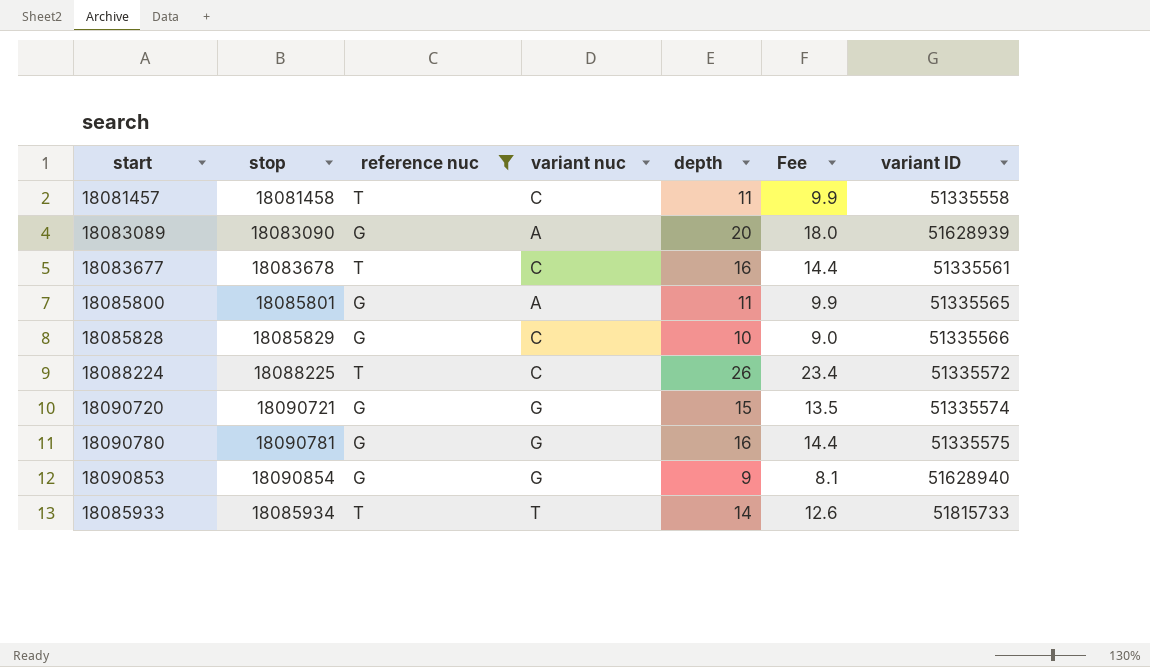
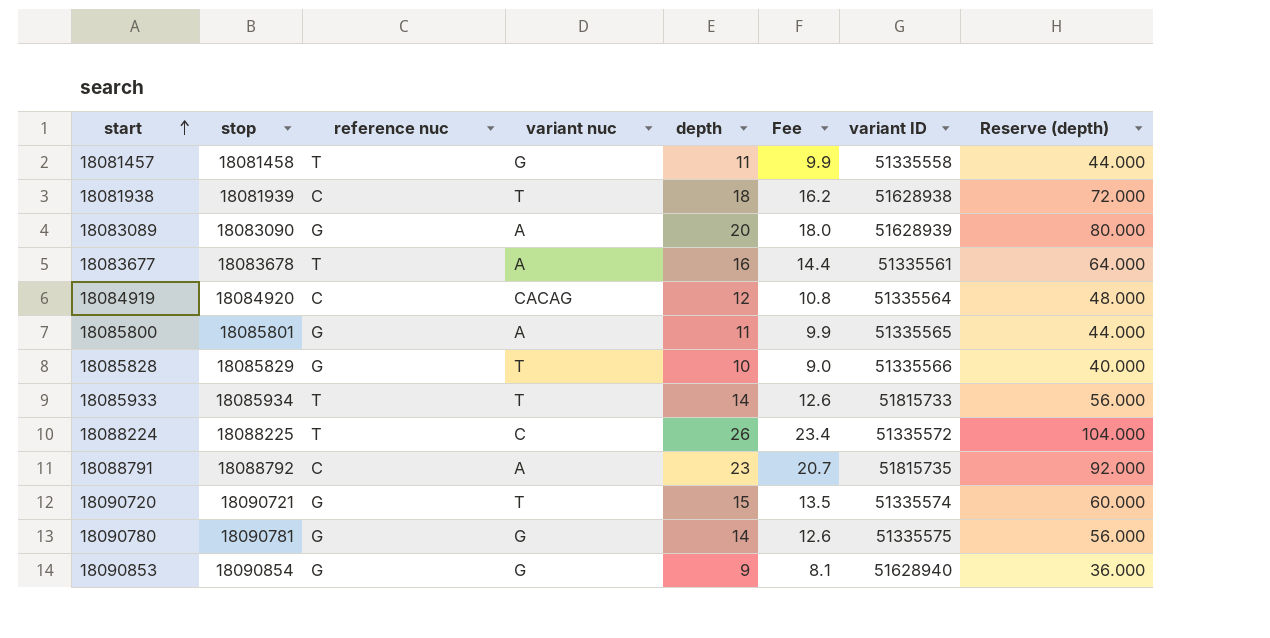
filter: reference nuc != C -> none
row order: none -> start ascending
column Reserve (depth) | formula: none -> [depth] * 4
18081457 | variant nuc: C -> G
18083677 | variant nuc: C -> A
18085828 | variant nuc: C -> T
18090720 | variant nuc: G -> T
18090780 | depth: 16 -> 14
18090780 | Fee: 14.4 -> 12.6

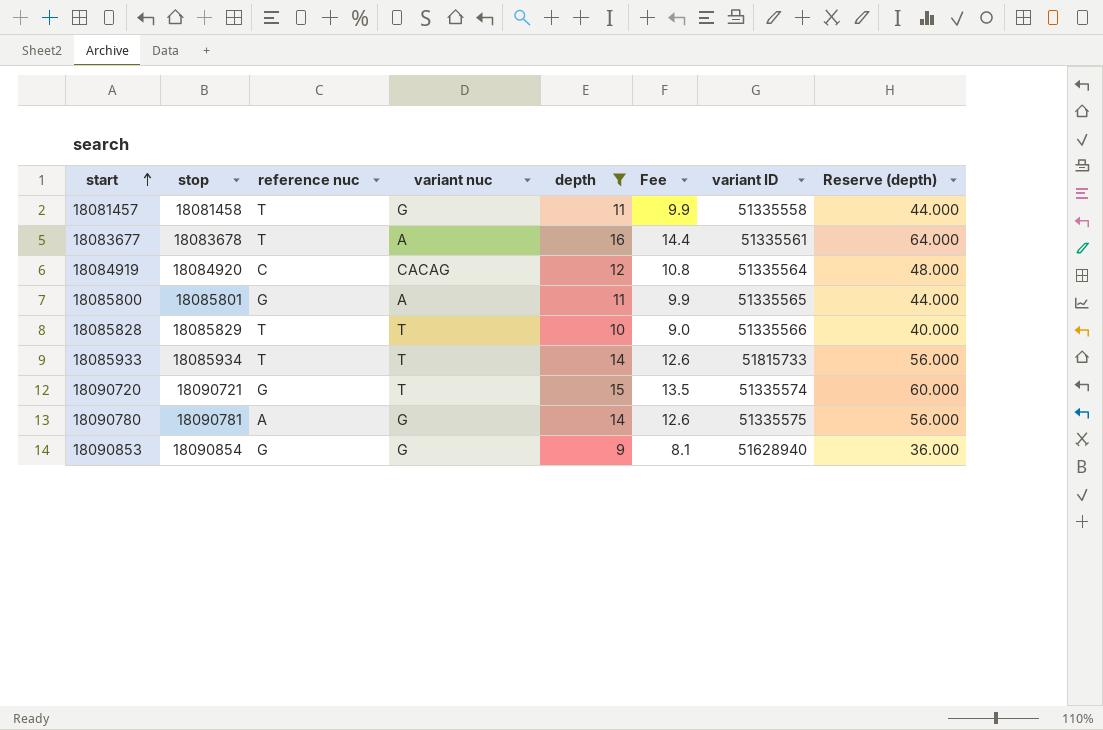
filter: none -> depth <= 16
18085828 | reference nuc: G -> T
18090780 | reference nuc: G -> A

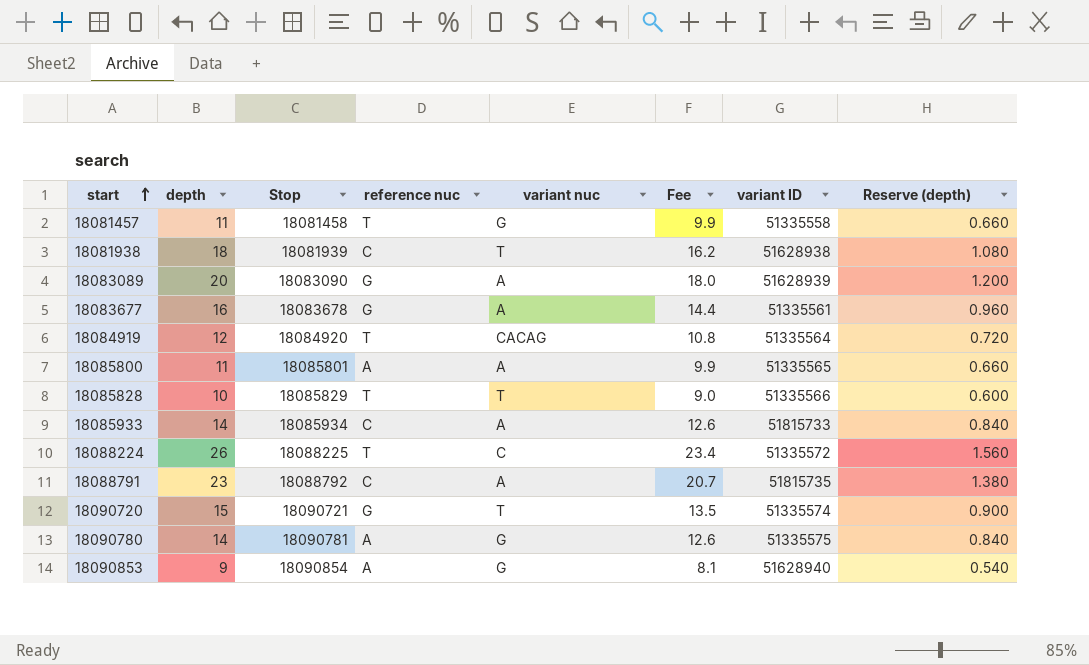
filter: depth <= 16 -> none
column depth | position: 5 -> 2
column name: stop -> Stop
column Reserve (depth) | formula: [depth] * 4 -> [depth] * 0.06
18083677 | reference nuc: T -> G
18084919 | reference nuc: C -> T
18085800 | reference nuc: G -> A
18085933 | reference nuc: T -> C
18085933 | variant nuc: T -> A
18090853 | reference nuc: G -> A

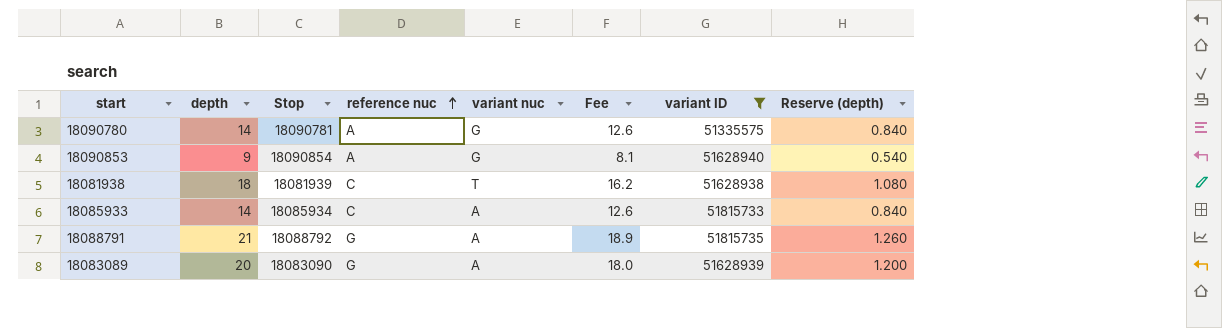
filter: none -> variant ID >= 51335575
row order: start ascending -> reference nuc ascending
18088791 | depth: 23 -> 21
18088791 | reference nuc: C -> G
18088791 | Fee: 20.7 -> 18.9
18088791 | Reserve (depth): 1.380 -> 1.260

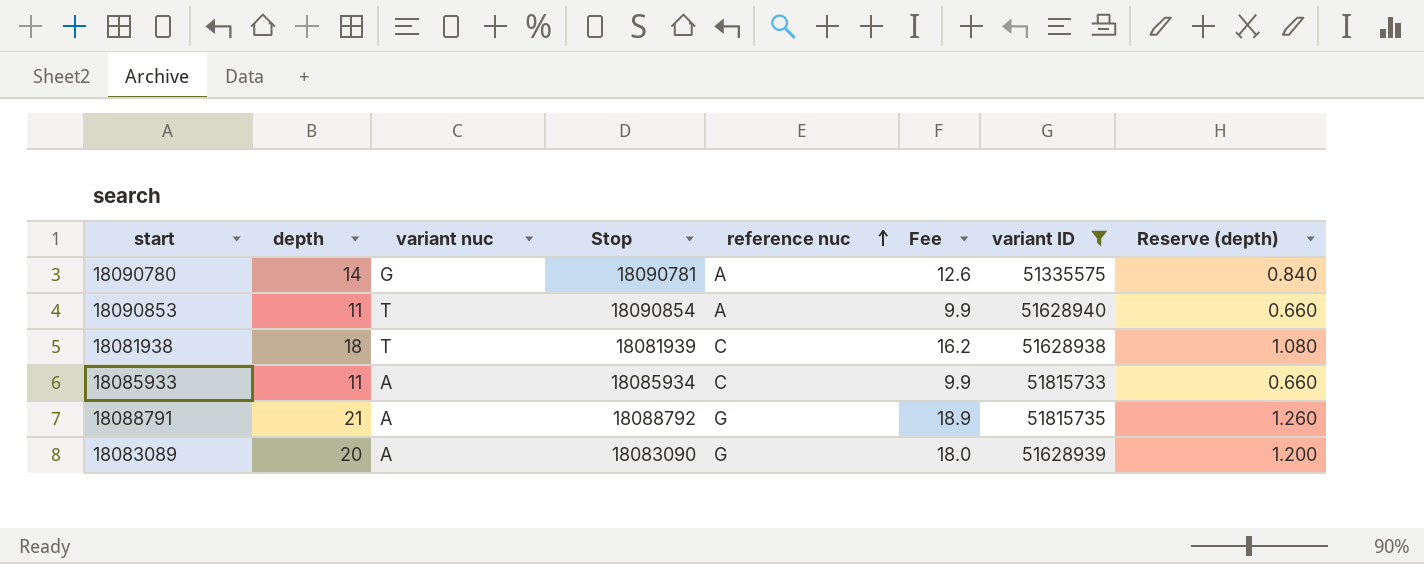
column variant nuc | position: 5 -> 3
18090853 | depth: 9 -> 11
18090853 | variant nuc: G -> T
18090853 | Fee: 8.1 -> 9.9
18090853 | Reserve (depth): 0.540 -> 0.660
18085933 | depth: 14 -> 11
18085933 | Fee: 12.6 -> 9.9
18085933 | Reserve (depth): 0.840 -> 0.660

